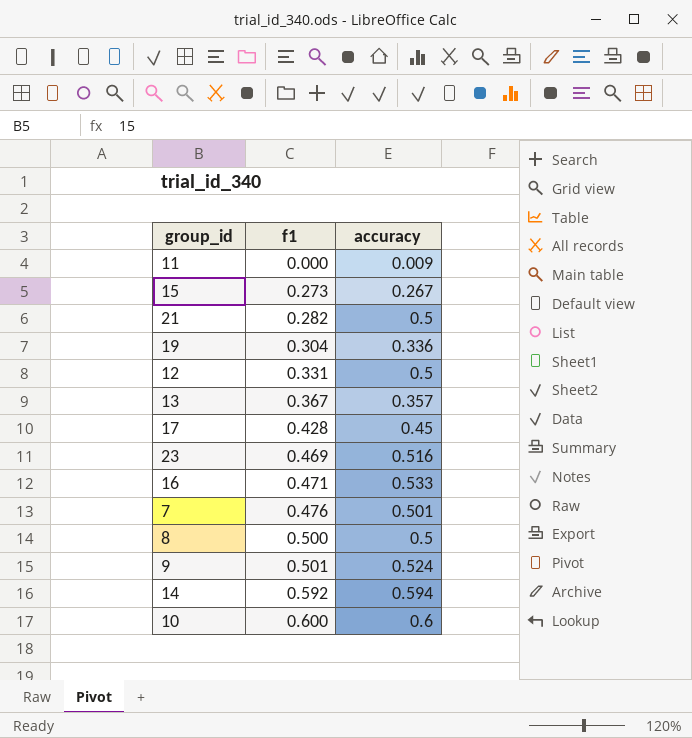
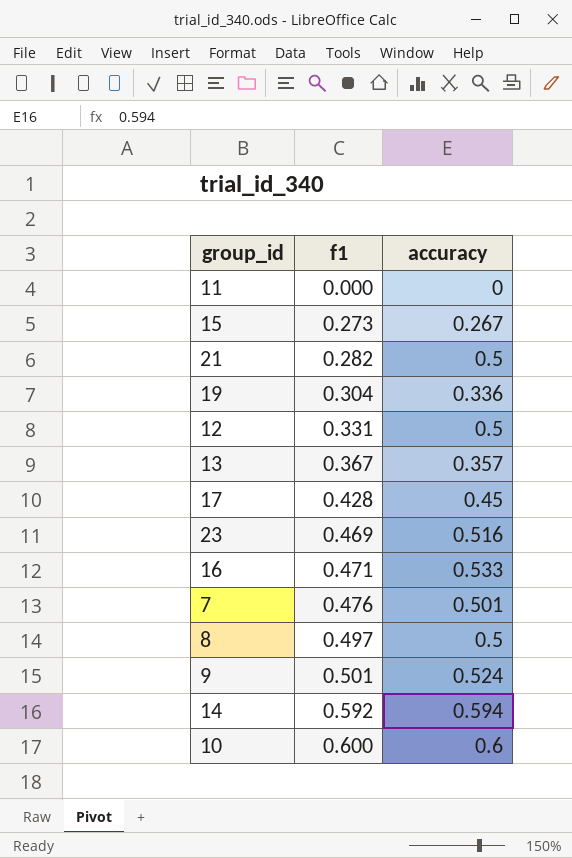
11 | accuracy: 0.009 -> 0
8 | f1: 0.500 -> 0.497

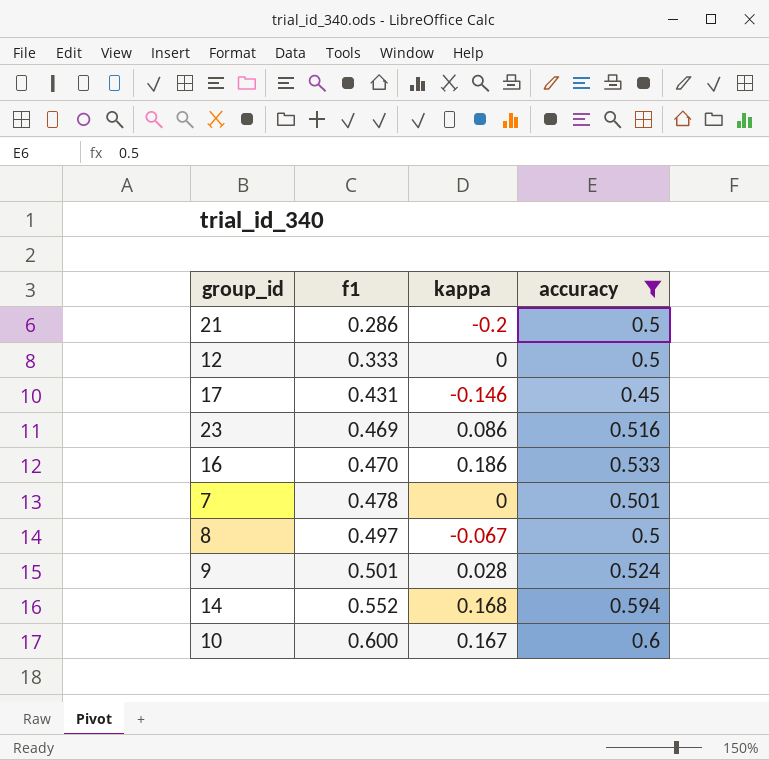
filter: none -> accuracy >= 0.45
column kappa | position: none -> 3
21 | f1: 0.282 -> 0.286
12 | f1: 0.331 -> 0.333
17 | f1: 0.428 -> 0.431
16 | f1: 0.471 -> 0.470
7 | f1: 0.476 -> 0.478
14 | f1: 0.592 -> 0.552

